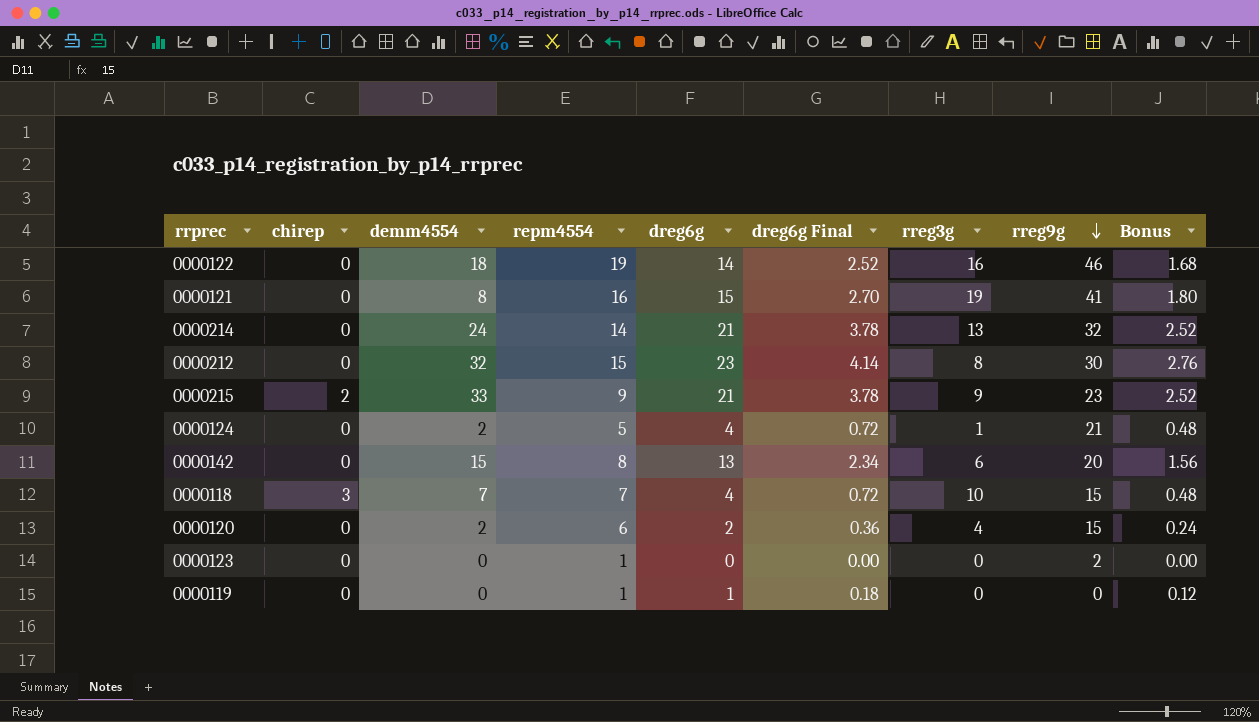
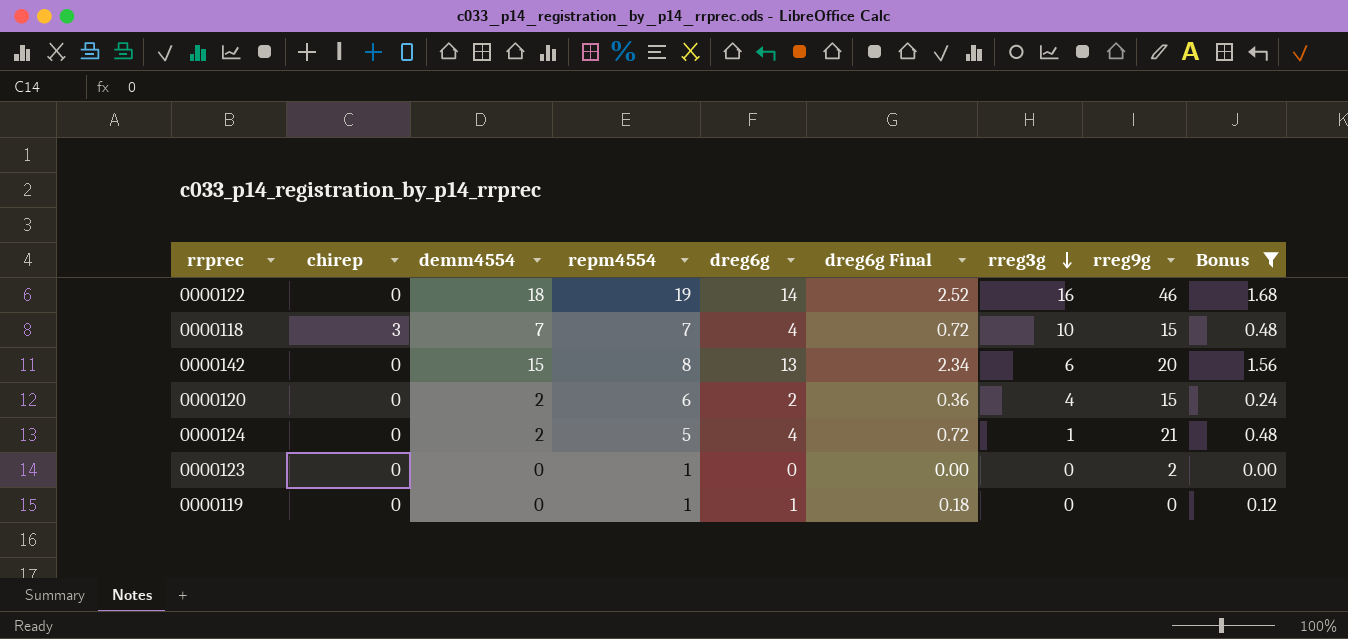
filter: none -> Bonus <= 1.68
row order: rreg9g descending -> rreg3g descending

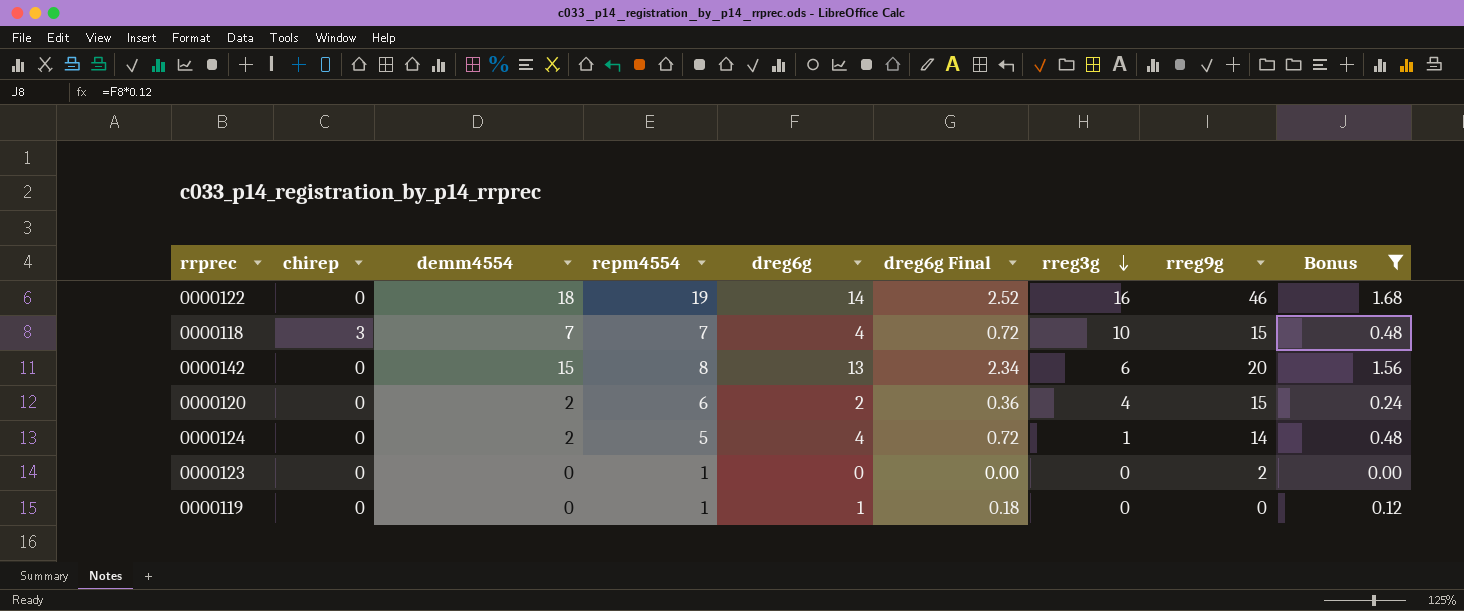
0000124 | rreg9g: 21 -> 14

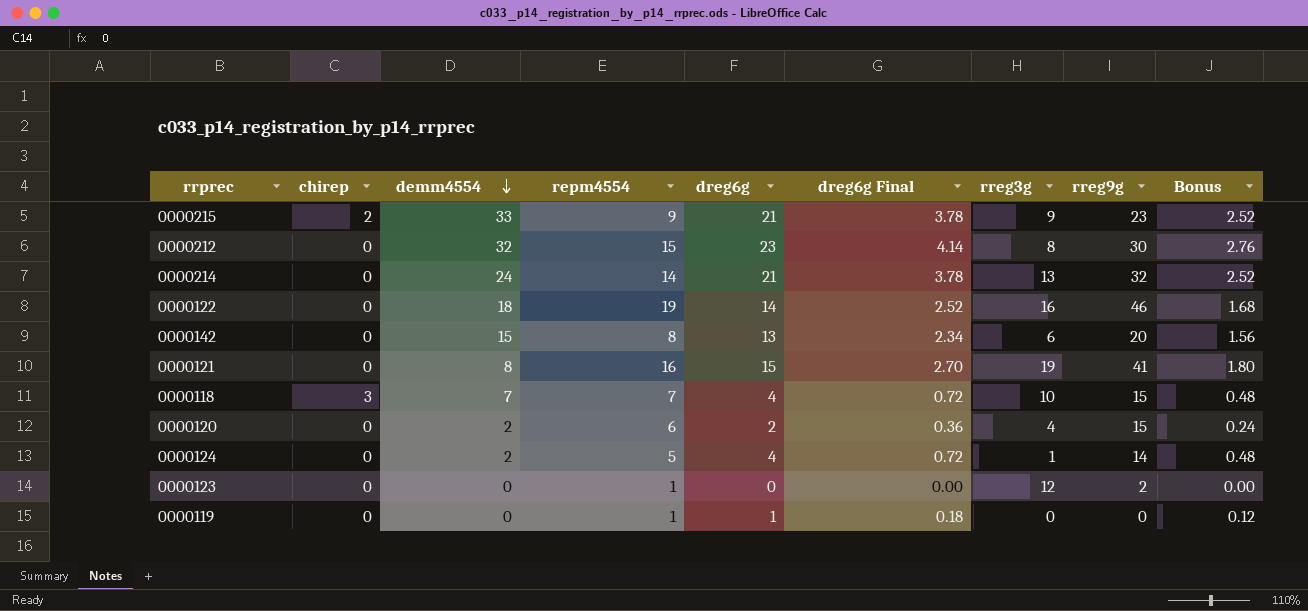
filter: Bonus <= 1.68 -> none
row order: rreg3g descending -> demm4554 descending
0000123 | rreg3g: 0 -> 12

